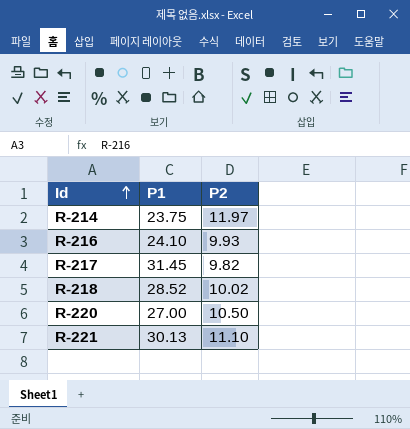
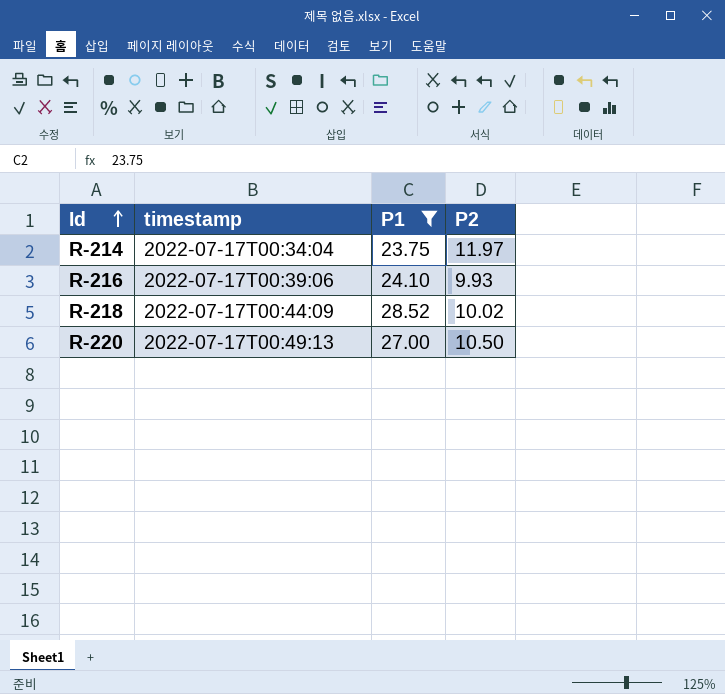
filter: none -> P1 <= 28.52
column timestamp | position: none -> 2

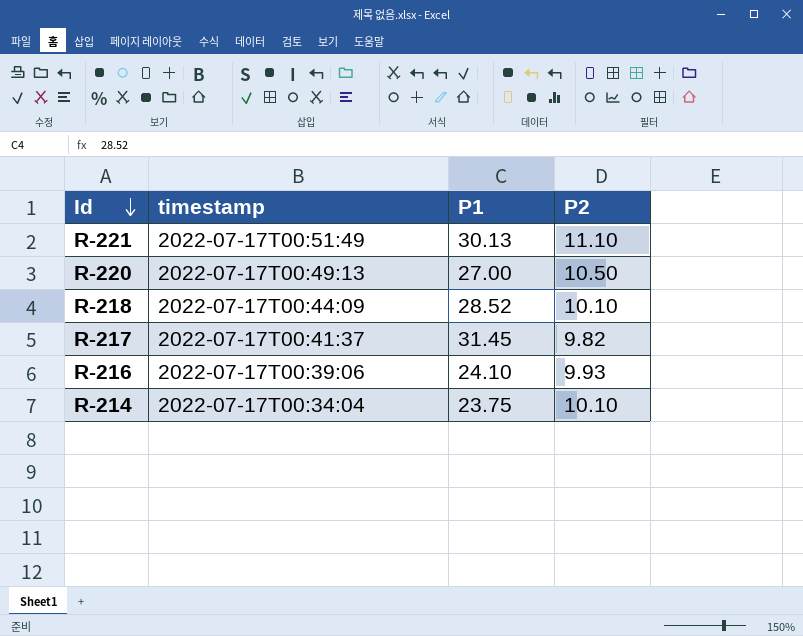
filter: P1 <= 28.52 -> none
row order: Id ascending -> Id descending
R-218 | P2: 10.02 -> 10.10
R-214 | P2: 11.97 -> 10.10

